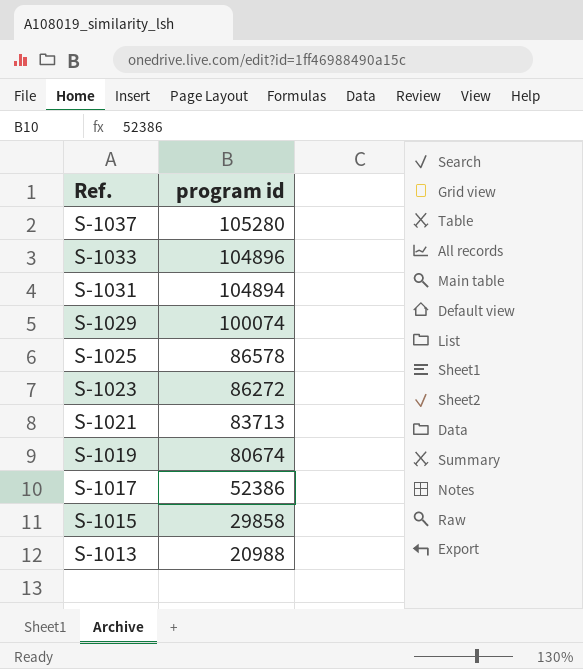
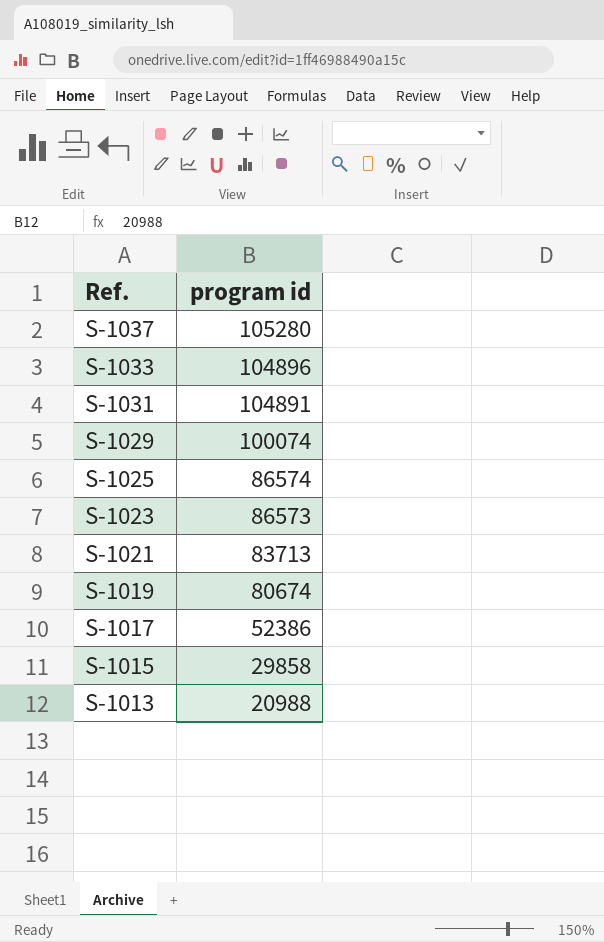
S-1031 | program id: 104894 -> 104891
S-1025 | program id: 86578 -> 86574
S-1023 | program id: 86272 -> 86573

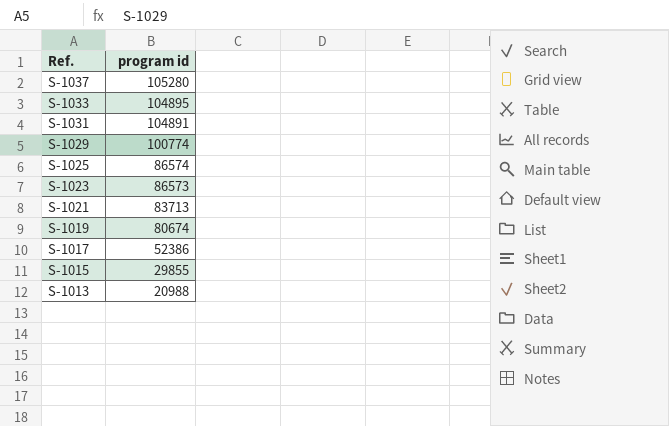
S-1033 | program id: 104896 -> 104895
S-1029 | program id: 100074 -> 100774
S-1015 | program id: 29858 -> 29855

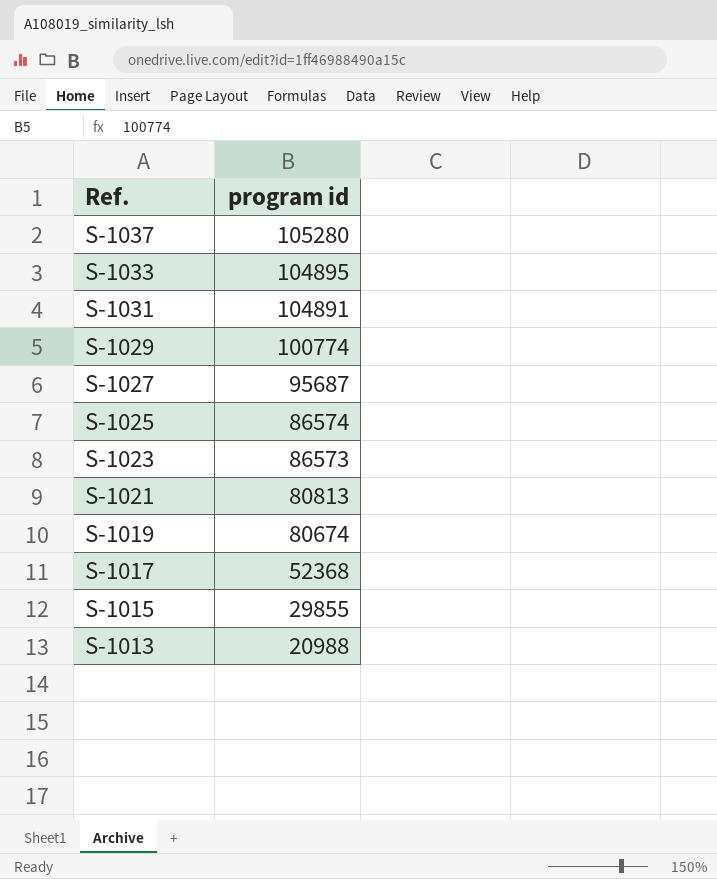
row S-1027: none -> 95687
S-1021 | program id: 83713 -> 80813
S-1017 | program id: 52386 -> 52368

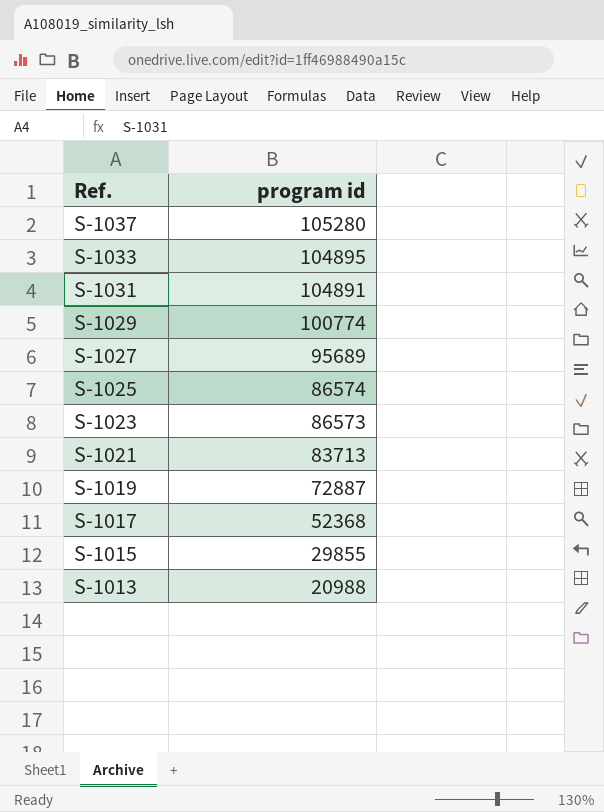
S-1027 | program id: 95687 -> 95689
S-1021 | program id: 80813 -> 83713
S-1019 | program id: 80674 -> 72887

